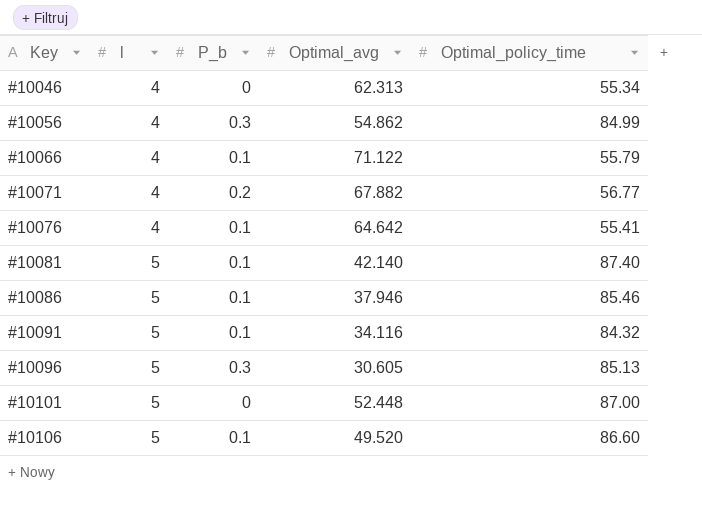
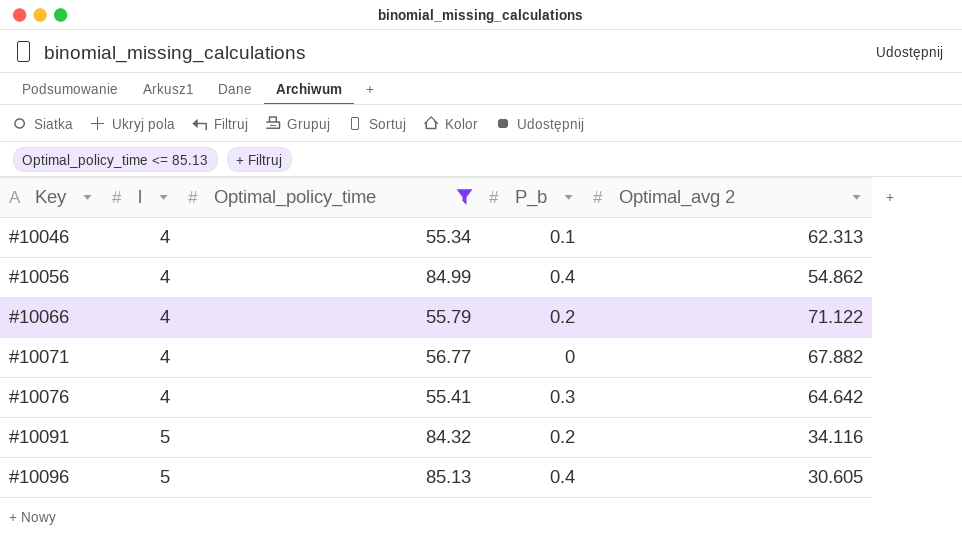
filter: none -> Optimal_policy_time <= 85.13
column Optimal_policy_time | position: 5 -> 3
column name: Optimal_avg -> Optimal_avg 2
#10046 | P_b: 0 -> 0.1
#10056 | P_b: 0.3 -> 0.4
#10066 | P_b: 0.1 -> 0.2
#10071 | P_b: 0.2 -> 0
#10076 | P_b: 0.1 -> 0.3
#10091 | P_b: 0.1 -> 0.2
#10096 | P_b: 0.3 -> 0.4

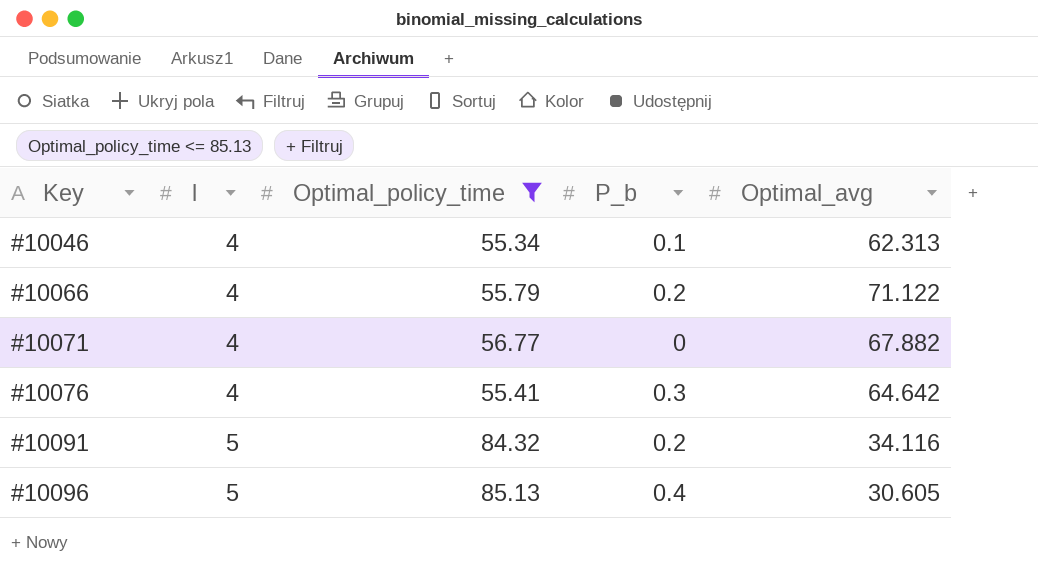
column name: Optimal_avg 2 -> Optimal_avg
row #10056: 4 | 84.99 | 0.4 | 54.862 -> none

